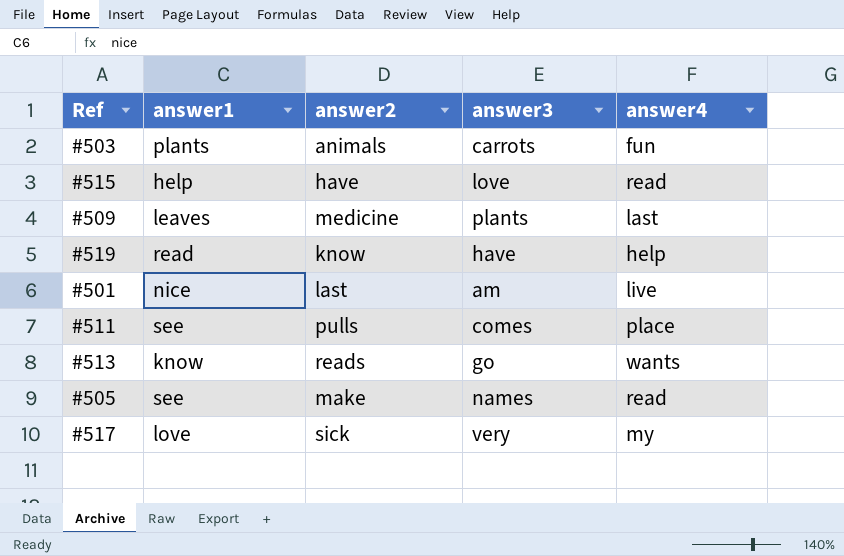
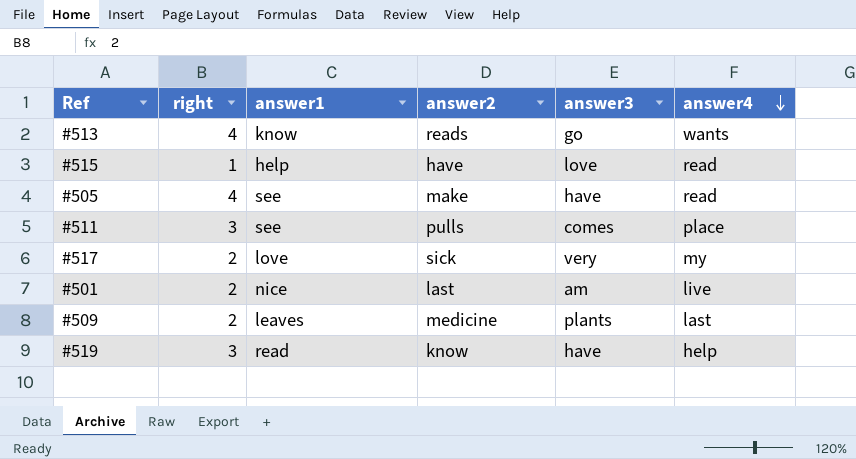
row order: none -> answer4 descending
column right | position: none -> 2
row #503: plants | animals | carrots | fun -> none
#505 | answer3: names -> have

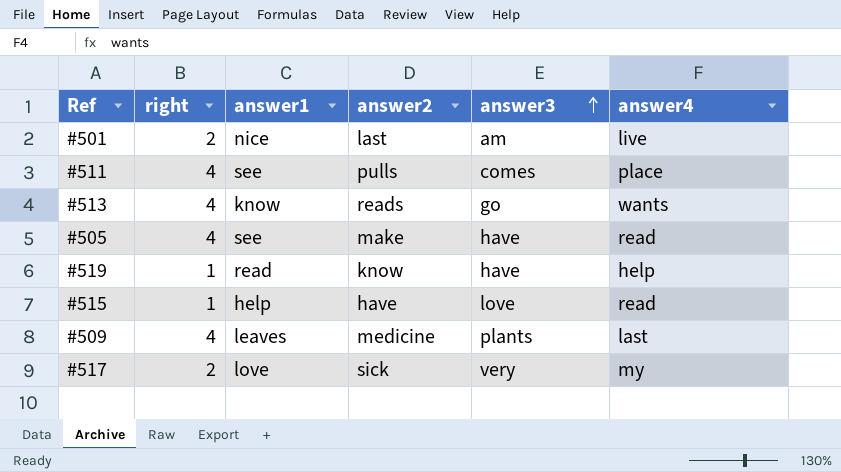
row order: answer4 descending -> answer3 ascending
#511 | right: 3 -> 4
#519 | right: 3 -> 1
#509 | right: 2 -> 4

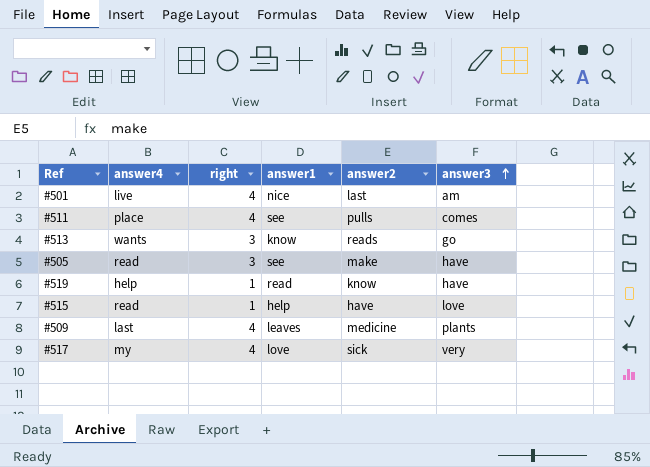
column answer4 | position: 6 -> 2
#501 | right: 2 -> 4
#513 | right: 4 -> 3
#505 | right: 4 -> 3
#517 | right: 2 -> 4

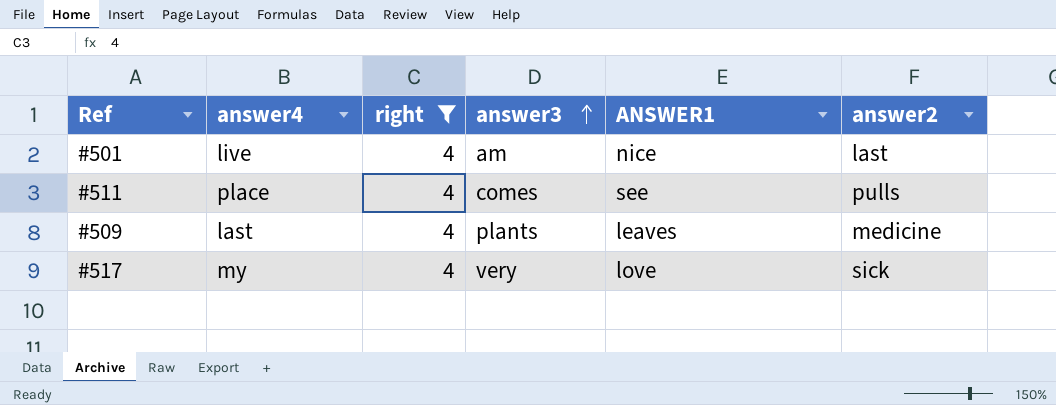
filter: none -> right = 4
column answer3 | position: 6 -> 4
column name: answer1 -> ANSWER1

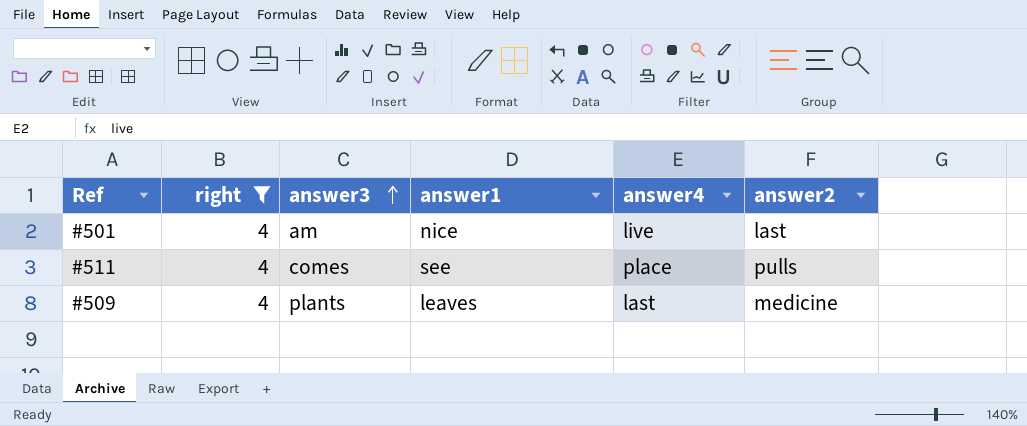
column name: ANSWER1 -> answer1
column answer4 | position: 2 -> 5
row #517: my | 4 | very | love | sick -> none

